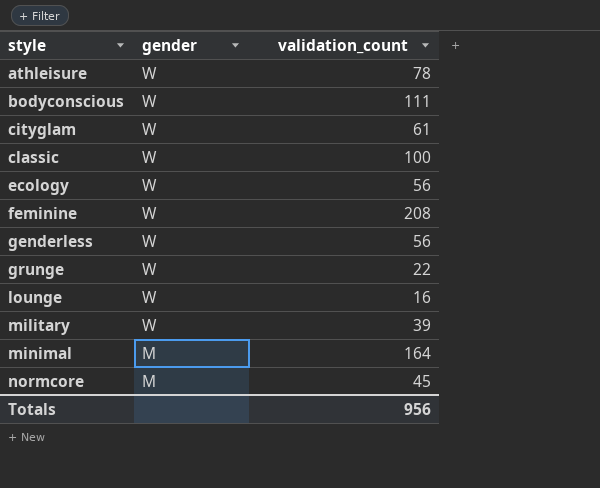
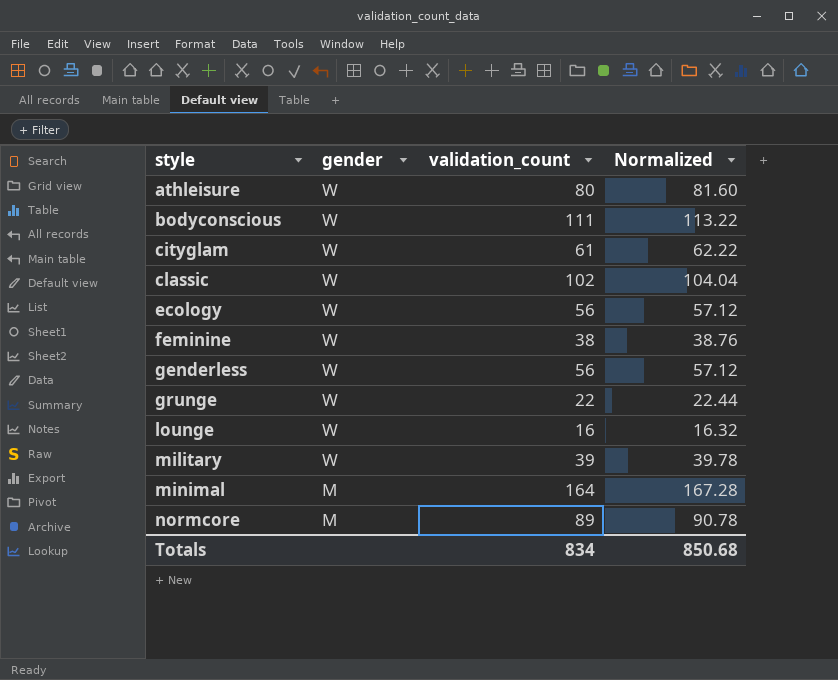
column Normalized | formula: none -> [validation_count] * 1.02
athleisure | validation_count: 78 -> 80
classic | validation_count: 100 -> 102
feminine | validation_count: 208 -> 38
normcore | validation_count: 45 -> 89
Totals | validation_count: 956 -> 834

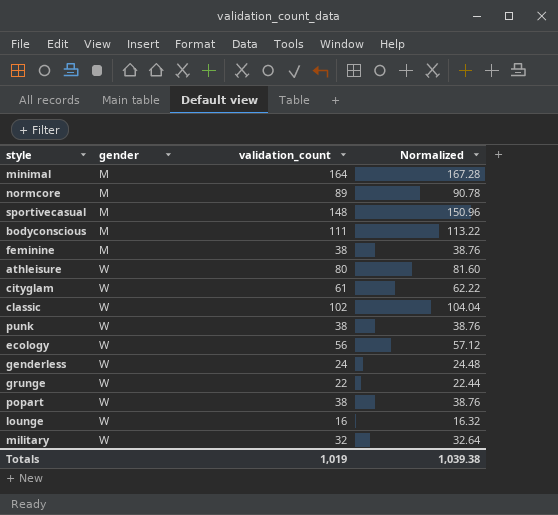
row order: style ascending -> gender ascending
row sportivecasual: none -> M | 148 | 150.96
bodyconscious | gender: W -> M
feminine | gender: W -> M
row punk: none -> W | 38 | 38.76
genderless | validation_count: 56 -> 24
genderless | Normalized: 57.12 -> 24.48
row popart: none -> W | 38 | 38.76
military | validation_count: 39 -> 32
military | Normalized: 39.78 -> 32.64
Totals | validation_count: 834 -> 1,019
Totals | Normalized: 850.68 -> 1,039.38

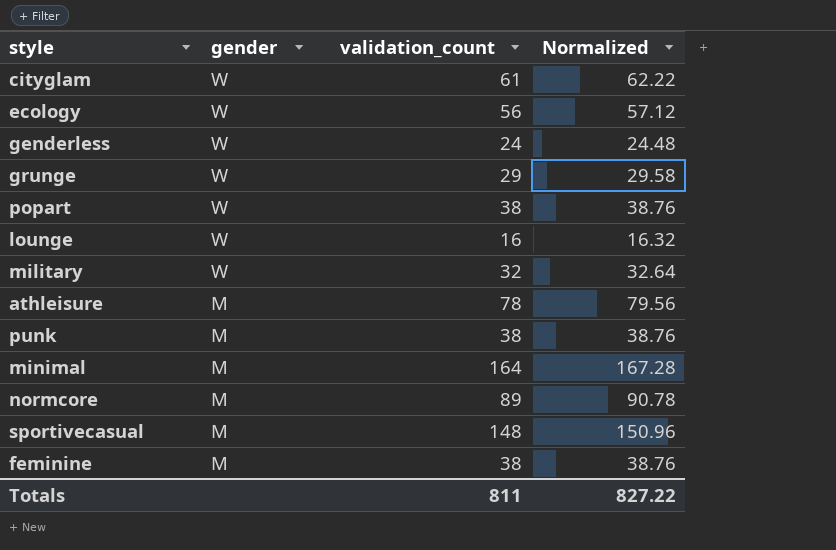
row order: gender ascending -> gender descending
row bodyconscious: M | 111 | 113.22 -> none
row classic: W | 102 | 104.04 -> none
grunge | validation_count: 22 -> 29
grunge | Normalized: 22.44 -> 29.58
athleisure | gender: W -> M
athleisure | validation_count: 80 -> 78
athleisure | Normalized: 81.60 -> 79.56
punk | gender: W -> M
Totals | validation_count: 1,019 -> 811
Totals | Normalized: 1,039.38 -> 827.22

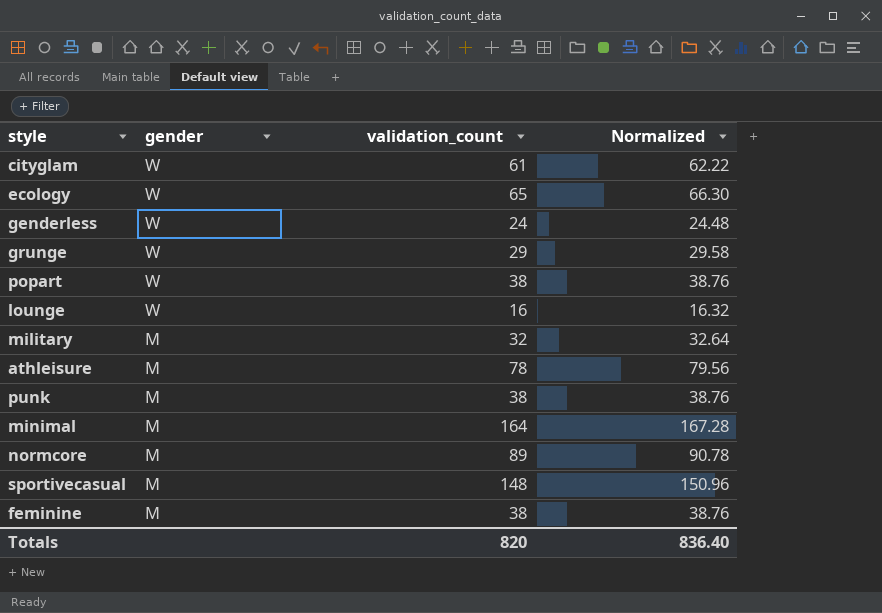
ecology | validation_count: 56 -> 65
ecology | Normalized: 57.12 -> 66.30
military | gender: W -> M
Totals | validation_count: 811 -> 820
Totals | Normalized: 827.22 -> 836.40

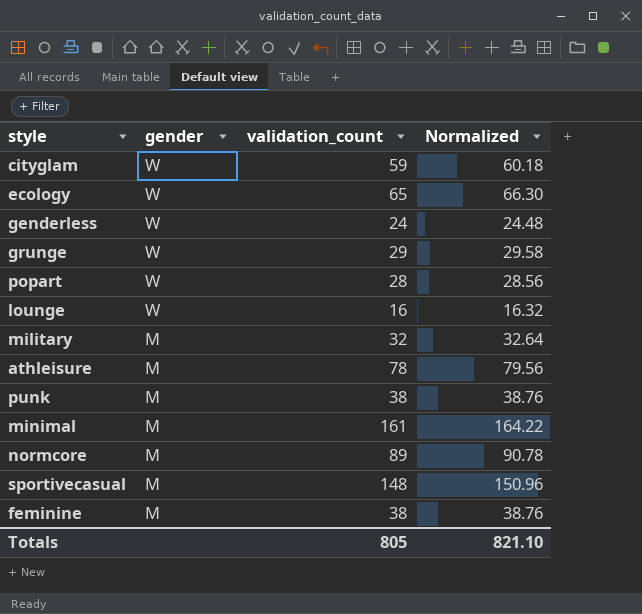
cityglam | validation_count: 61 -> 59
cityglam | Normalized: 62.22 -> 60.18
popart | validation_count: 38 -> 28
popart | Normalized: 38.76 -> 28.56
minimal | validation_count: 164 -> 161
minimal | Normalized: 167.28 -> 164.22
Totals | validation_count: 820 -> 805
Totals | Normalized: 836.40 -> 821.10

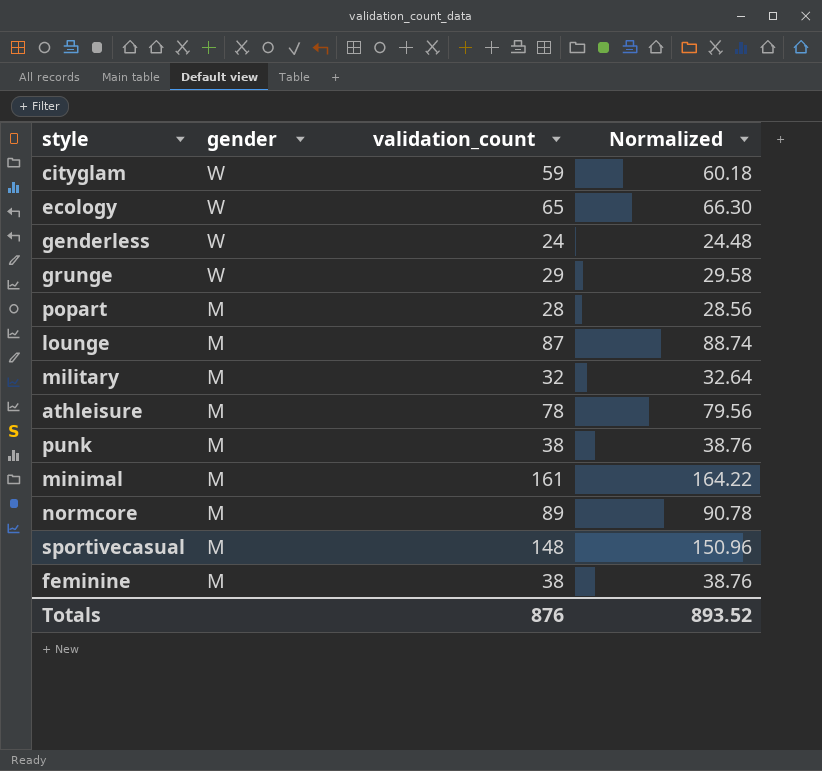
popart | gender: W -> M
lounge | gender: W -> M
lounge | validation_count: 16 -> 87
lounge | Normalized: 16.32 -> 88.74
Totals | validation_count: 805 -> 876
Totals | Normalized: 821.10 -> 893.52

